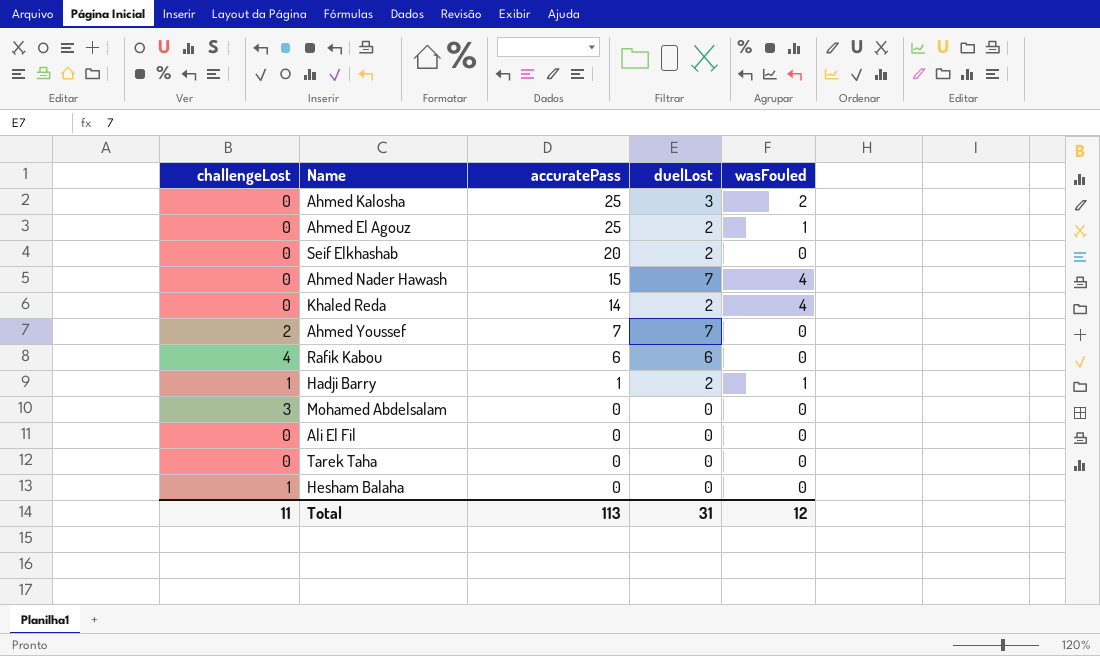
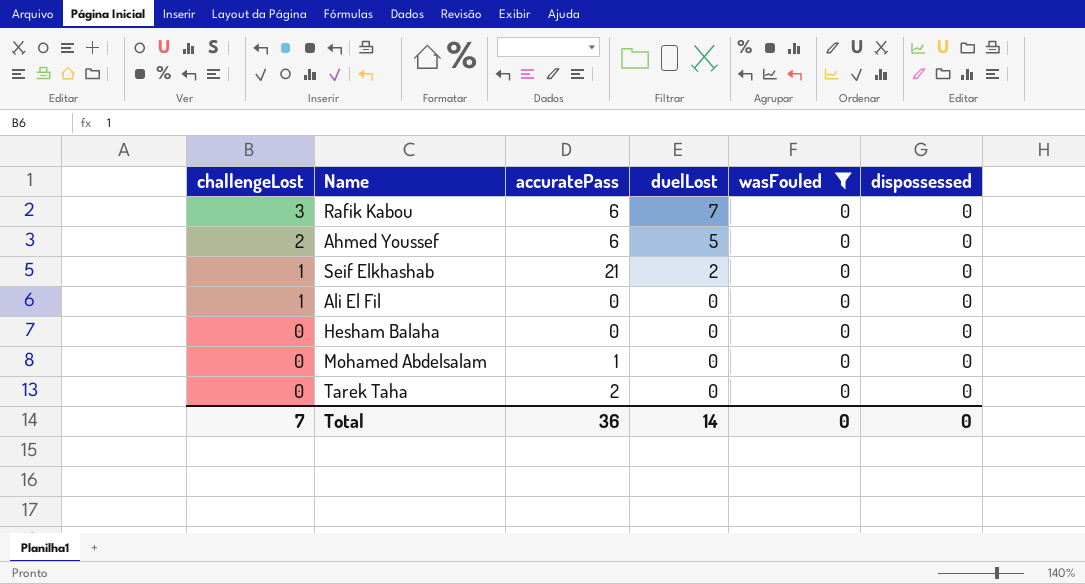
filter: none -> wasFouled = 0
row order: accuratePass descending -> challengeLost descending
column dispossessed | position: none -> 6
Rafik Kabou | challengeLost: 4 -> 3
Rafik Kabou | duelLost: 6 -> 7
Ahmed Youssef | accuratePass: 7 -> 6
Ahmed Youssef | duelLost: 7 -> 5
Seif Elkhashab | challengeLost: 0 -> 1
Seif Elkhashab | accuratePass: 20 -> 21
Ali El Fil | challengeLost: 0 -> 1
Hesham Balaha | challengeLost: 1 -> 0
Mohamed Abdelsalam | challengeLost: 3 -> 0
Mohamed Abdelsalam | accuratePass: 0 -> 1
Tarek Taha | accuratePass: 0 -> 2
Total | challengeLost: 11 -> 7
Total | accuratePass: 113 -> 36
Total | duelLost: 31 -> 14
Total | wasFouled: 12 -> 0

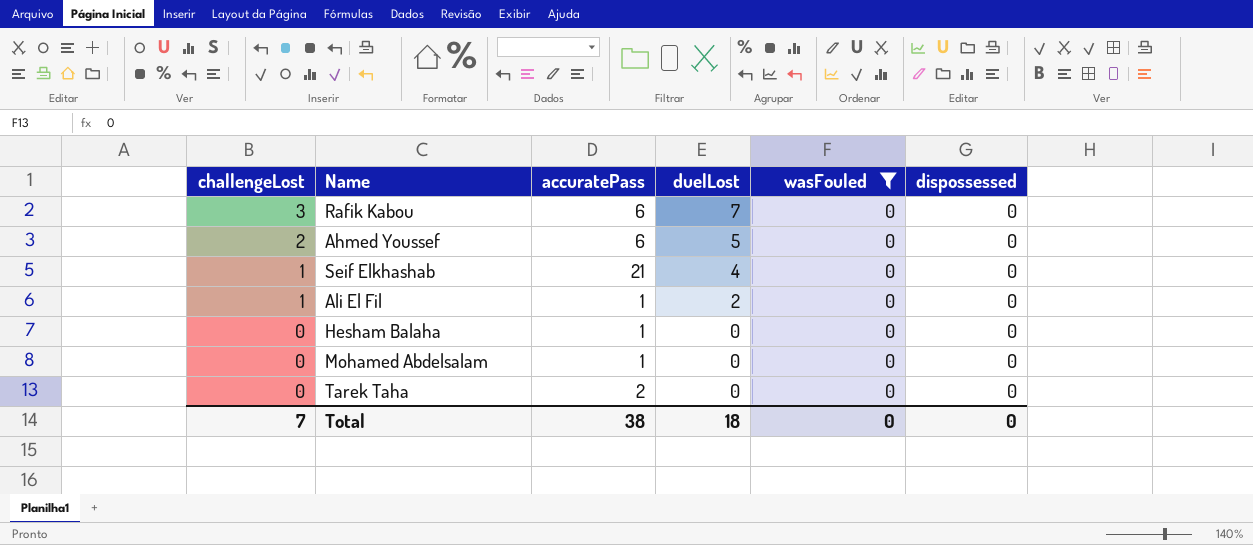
Seif Elkhashab | duelLost: 2 -> 4
Ali El Fil | accuratePass: 0 -> 1
Ali El Fil | duelLost: 0 -> 2
Hesham Balaha | accuratePass: 0 -> 1
Total | accuratePass: 36 -> 38
Total | duelLost: 14 -> 18

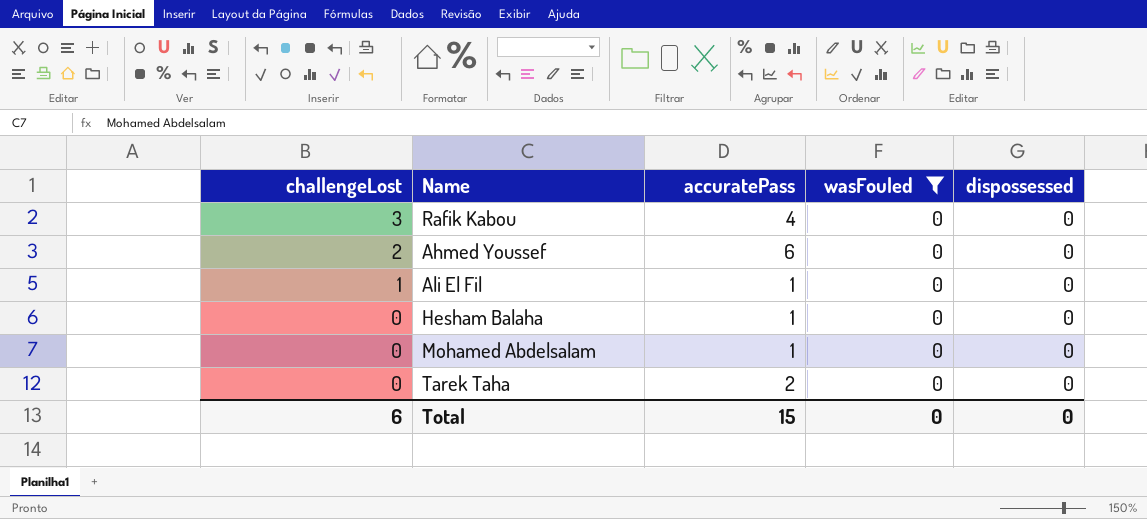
column duelLost | position: 4 -> none
row Seif Elkhashab: 1 | 21 | 4 | 0 | 0 -> none
Rafik Kabou | accuratePass: 6 -> 4
Total | challengeLost: 7 -> 6
Total | accuratePass: 38 -> 15

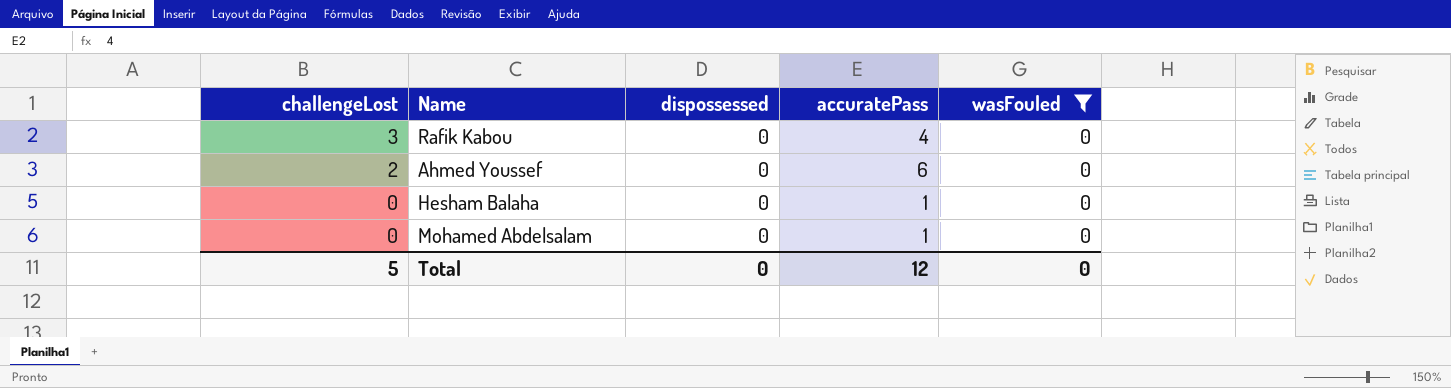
column dispossessed | position: 5 -> 3
row Ali El Fil: 1 | 1 | 0 | 0 -> none
row Tarek Taha: 0 | 2 | 0 | 0 -> none
Total | challengeLost: 6 -> 5
Total | accuratePass: 15 -> 12

